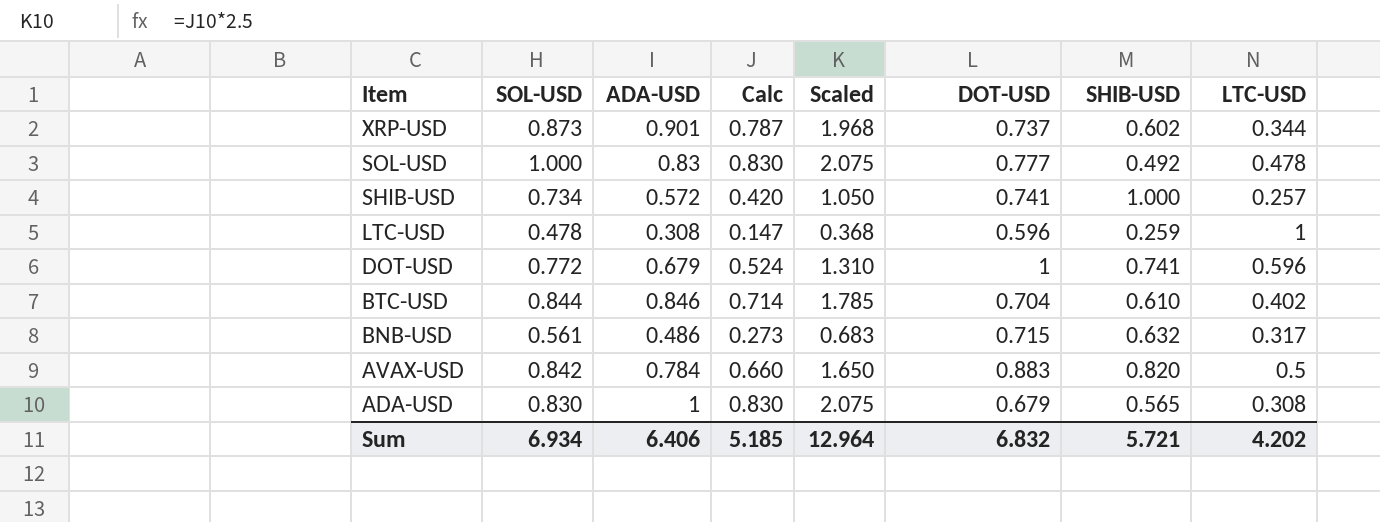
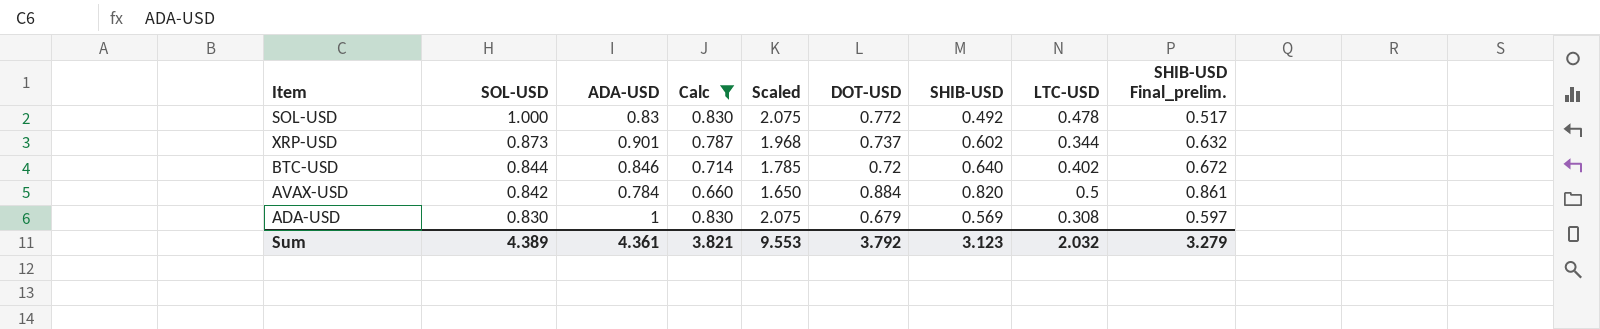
filter: none -> Calc >= 0.660
row order: Item descending -> SOL-USD descending
column SHIB-USD Final_prelim. | formula: none -> [SHIB-USD] * 1.05
SOL-USD | DOT-USD: 0.777 -> 0.772
BTC-USD | DOT-USD: 0.704 -> 0.72
BTC-USD | SHIB-USD: 0.610 -> 0.640
AVAX-USD | DOT-USD: 0.883 -> 0.884
ADA-USD | SHIB-USD: 0.565 -> 0.569
Sum | SOL-USD: 6.934 -> 4.389
Sum | ADA-USD: 6.406 -> 4.361
Sum | Calc: 5.185 -> 3.821
Sum | Scaled: 12.964 -> 9.553
Sum | DOT-USD: 6.832 -> 3.792
Sum | SHIB-USD: 5.721 -> 3.123
Sum | LTC-USD: 4.202 -> 2.032

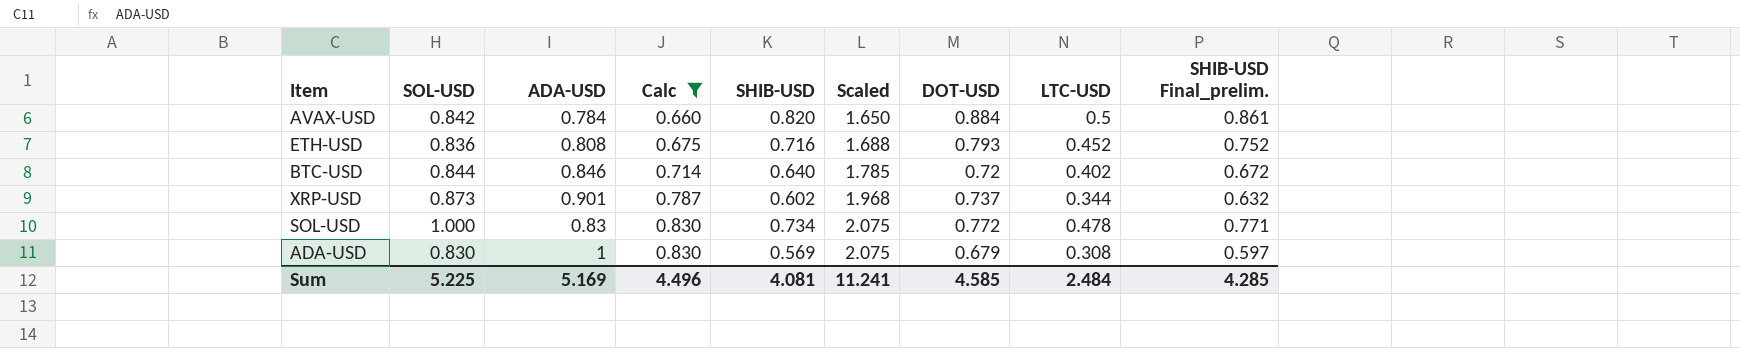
row order: SOL-USD descending -> Calc ascending
column SHIB-USD | position: 7 -> 5
row ETH-USD: none -> 0.836 | 0.808 | 0.675 | 0.716 | 1.688 | 0.793 | 0.452 | 0.752
SOL-USD | SHIB-USD: 0.492 -> 0.734
SOL-USD | SHIB-USD Final_prelim.: 0.517 -> 0.771
Sum | SOL-USD: 4.389 -> 5.225
Sum | ADA-USD: 4.361 -> 5.169
Sum | Calc: 3.821 -> 4.496
Sum | SHIB-USD: 3.123 -> 4.081
Sum | Scaled: 9.553 -> 11.241
Sum | DOT-USD: 3.792 -> 4.585
Sum | LTC-USD: 2.032 -> 2.484
Sum | SHIB-USD Final_prelim.: 3.279 -> 4.285

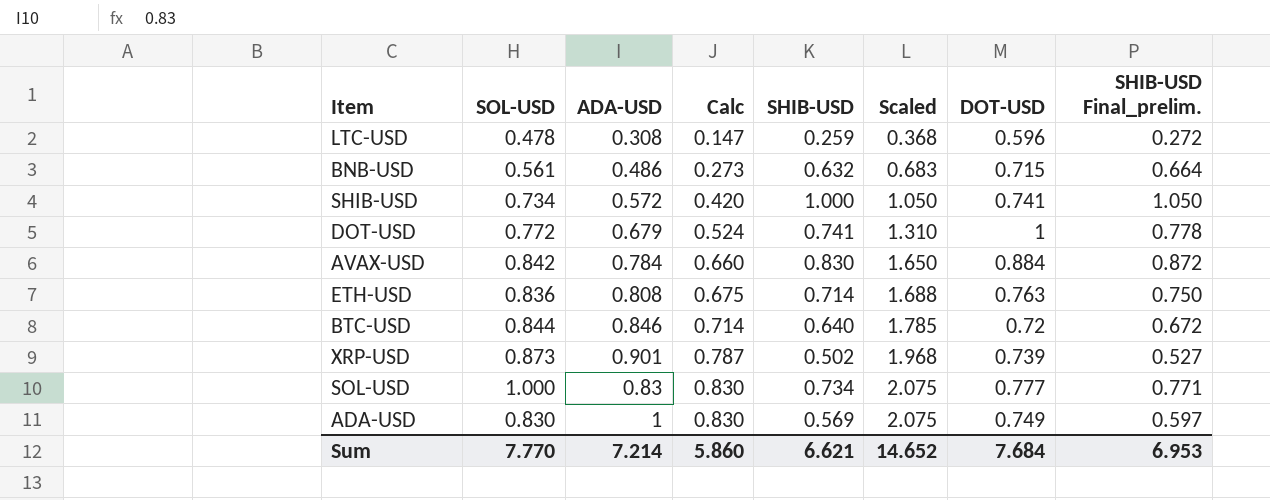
filter: Calc >= 0.660 -> none
column LTC-USD | position: 8 -> none
AVAX-USD | SHIB-USD: 0.820 -> 0.830
AVAX-USD | SHIB-USD Final_prelim.: 0.861 -> 0.872
ETH-USD | SHIB-USD: 0.716 -> 0.714
ETH-USD | DOT-USD: 0.793 -> 0.763
ETH-USD | SHIB-USD Final_prelim.: 0.752 -> 0.750
XRP-USD | SHIB-USD: 0.602 -> 0.502
XRP-USD | DOT-USD: 0.737 -> 0.739
XRP-USD | SHIB-USD Final_prelim.: 0.632 -> 0.527
SOL-USD | DOT-USD: 0.772 -> 0.777
ADA-USD | DOT-USD: 0.679 -> 0.749
Sum | SOL-USD: 5.225 -> 7.770
Sum | ADA-USD: 5.169 -> 7.214
Sum | Calc: 4.496 -> 5.860
Sum | SHIB-USD: 4.081 -> 6.621
Sum | Scaled: 11.241 -> 14.652
Sum | DOT-USD: 4.585 -> 7.684
Sum | SHIB-USD Final_prelim.: 4.285 -> 6.953

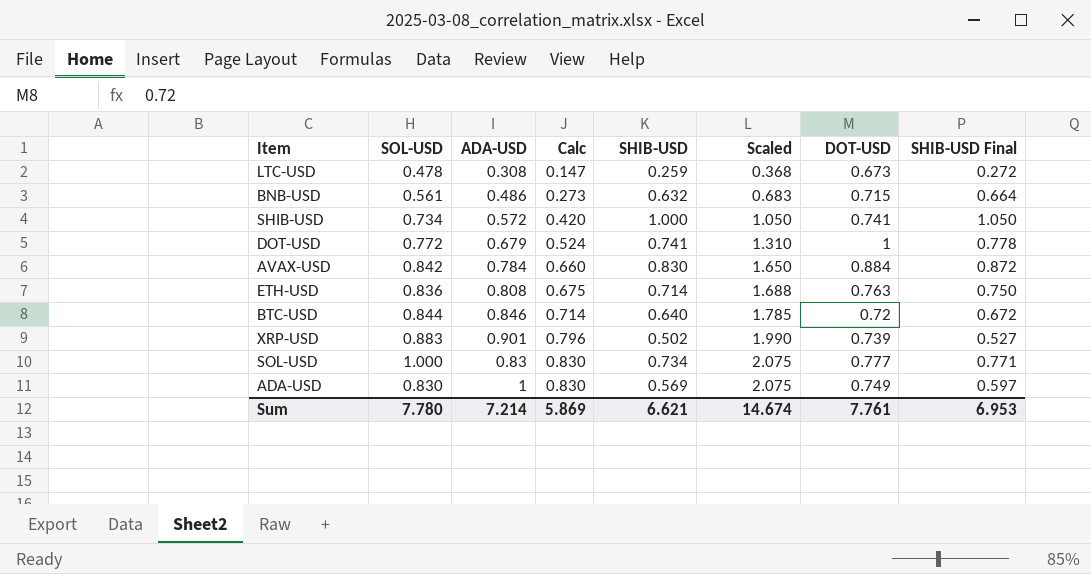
column name: SHIB-USD Final_prelim. -> SHIB-USD Final
LTC-USD | DOT-USD: 0.596 -> 0.673
XRP-USD | SOL-USD: 0.873 -> 0.883
XRP-USD | Calc: 0.787 -> 0.796
XRP-USD | Scaled: 1.968 -> 1.990
Sum | SOL-USD: 7.770 -> 7.780
Sum | Calc: 5.860 -> 5.869
Sum | Scaled: 14.652 -> 14.674
Sum | DOT-USD: 7.684 -> 7.761

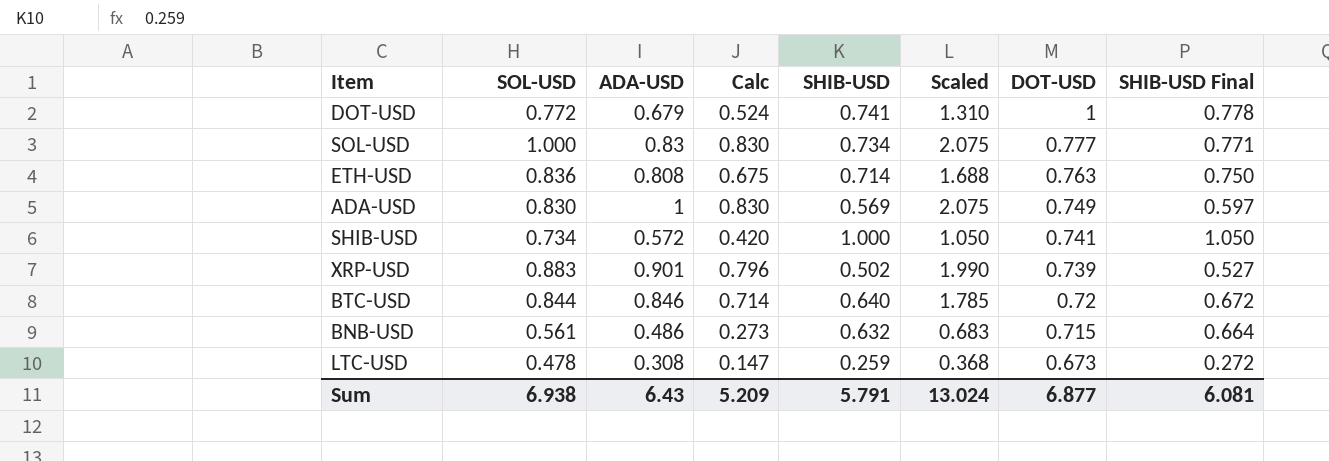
row order: Calc ascending -> DOT-USD descending
row AVAX-USD: 0.842 | 0.784 | 0.660 | 0.830 | 1.650 | 0.884 | 0.872 -> none
Sum | SOL-USD: 7.780 -> 6.938
Sum | ADA-USD: 7.214 -> 6.43
Sum | Calc: 5.869 -> 5.209
Sum | SHIB-USD: 6.621 -> 5.791
Sum | Scaled: 14.674 -> 13.024
Sum | DOT-USD: 7.761 -> 6.877
Sum | SHIB-USD Final: 6.953 -> 6.081

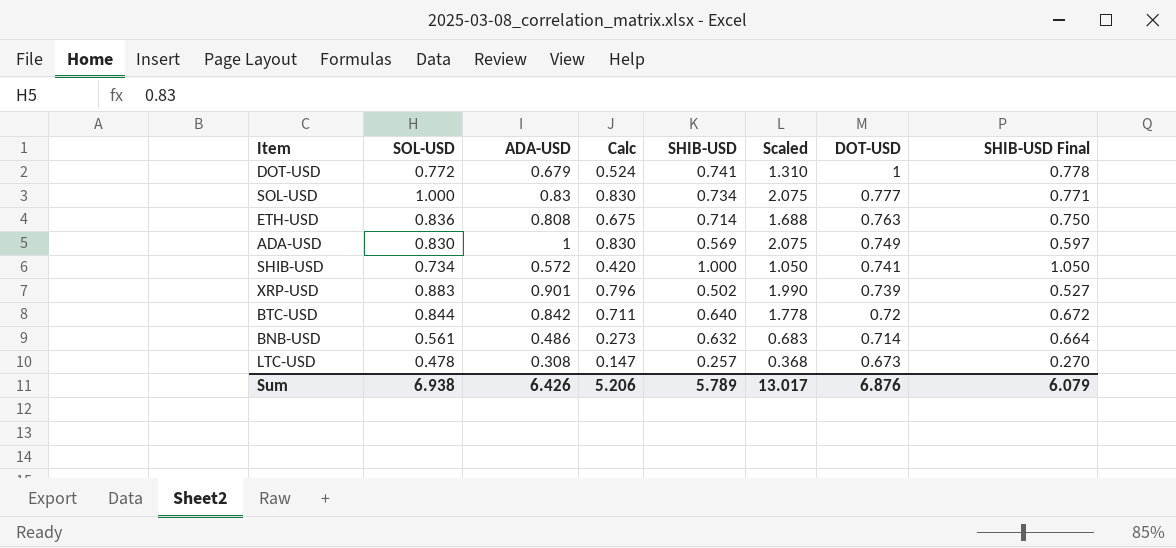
BTC-USD | ADA-USD: 0.846 -> 0.842
BTC-USD | Calc: 0.714 -> 0.711
BTC-USD | Scaled: 1.785 -> 1.778
BNB-USD | DOT-USD: 0.715 -> 0.714
LTC-USD | SHIB-USD: 0.259 -> 0.257
LTC-USD | SHIB-USD Final: 0.272 -> 0.270
Sum | ADA-USD: 6.43 -> 6.426
Sum | Calc: 5.209 -> 5.206
Sum | SHIB-USD: 5.791 -> 5.789
Sum | Scaled: 13.024 -> 13.017
Sum | DOT-USD: 6.877 -> 6.876
Sum | SHIB-USD Final: 6.081 -> 6.079

